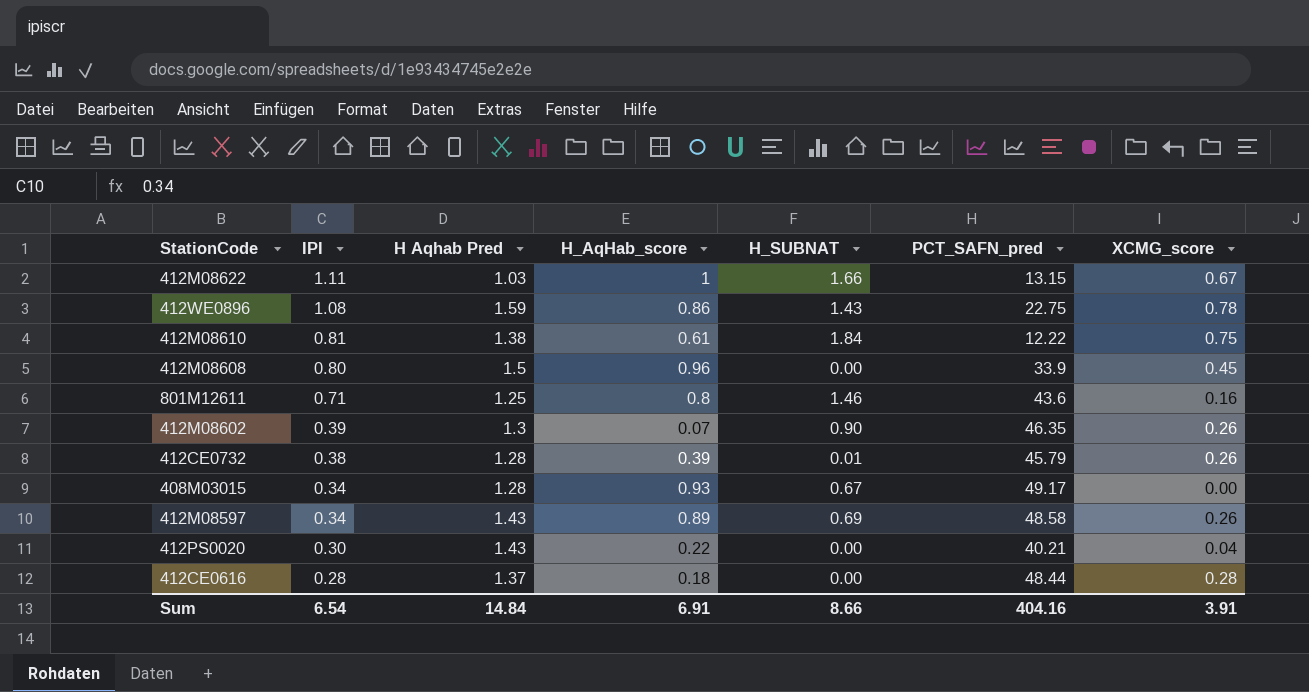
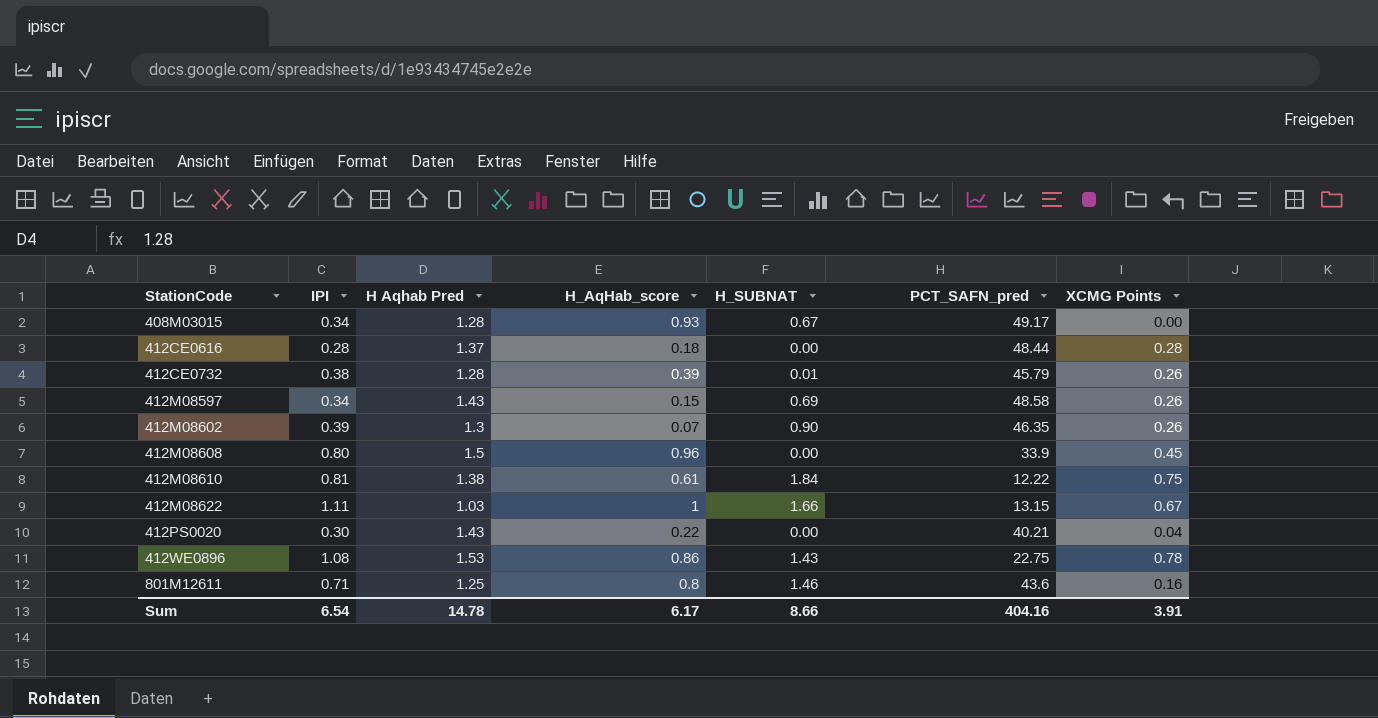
row order: IPI descending -> StationCode ascending
column name: XCMG_score -> XCMG Points
412M08597 | H_AqHab_score: 0.89 -> 0.15
412WE0896 | H Aqhab Pred: 1.59 -> 1.53
Sum | H Aqhab Pred: 14.84 -> 14.78
Sum | H_AqHab_score: 6.91 -> 6.17

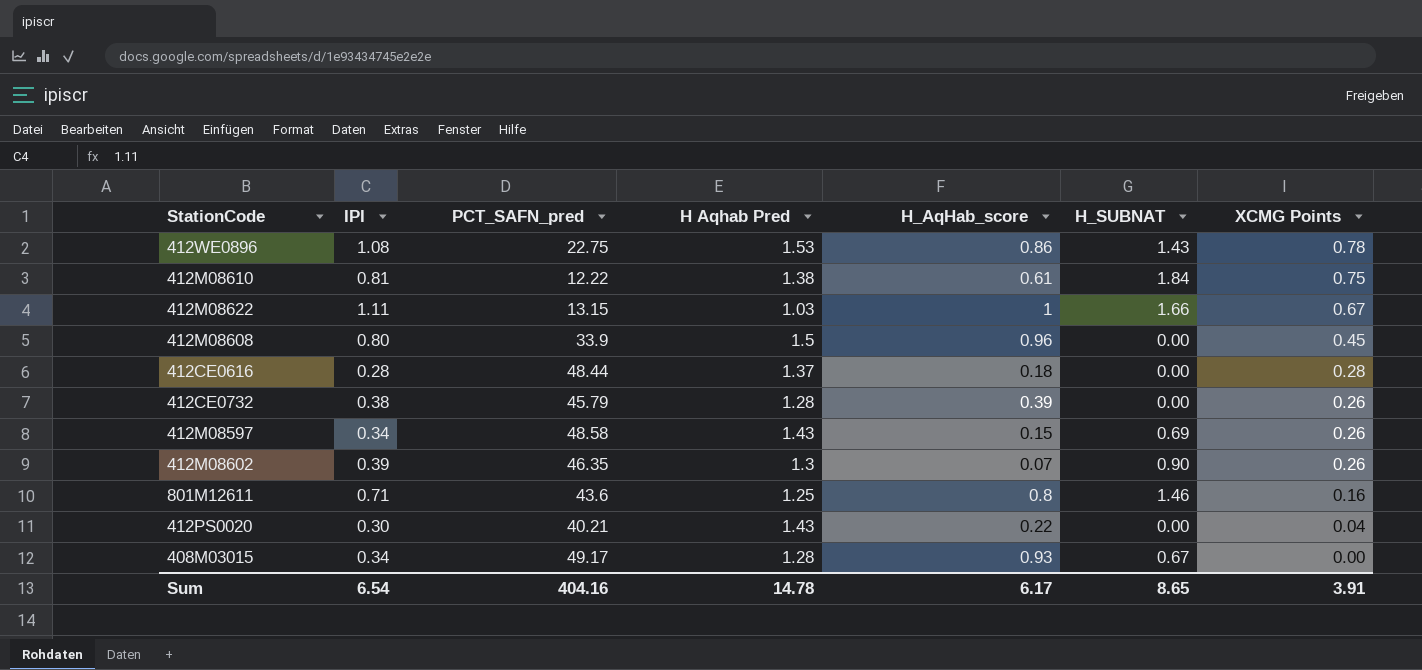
row order: StationCode ascending -> XCMG Points descending
column PCT_SAFN_pred | position: 6 -> 3
412CE0732 | H_SUBNAT: 0.01 -> 0.00
Sum | H_SUBNAT: 8.66 -> 8.65

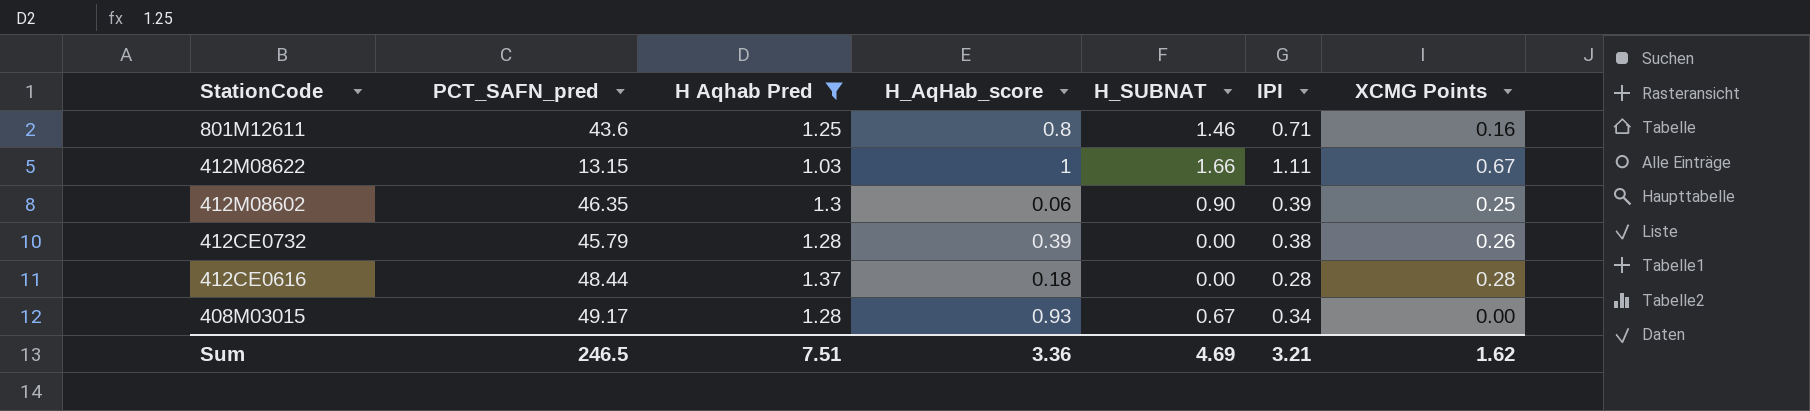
filter: none -> H Aqhab Pred <= 1.37
row order: XCMG Points descending -> StationCode descending
column IPI | position: 2 -> 6
412M08602 | H_AqHab_score: 0.07 -> 0.06
412M08602 | XCMG Points: 0.26 -> 0.25
Sum | PCT_SAFN_pred: 404.16 -> 246.5
Sum | H Aqhab Pred: 14.78 -> 7.51
Sum | H_AqHab_score: 6.17 -> 3.36
Sum | H_SUBNAT: 8.65 -> 4.69
Sum | IPI: 6.54 -> 3.21
Sum | XCMG Points: 3.91 -> 1.62

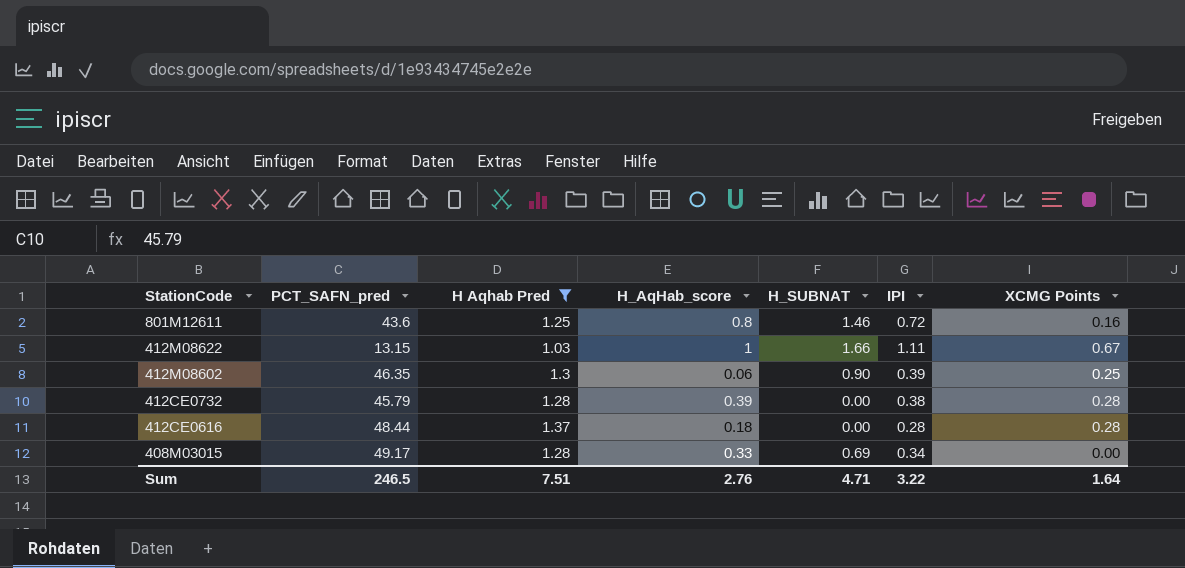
801M12611 | IPI: 0.71 -> 0.72
412CE0732 | XCMG Points: 0.26 -> 0.28
408M03015 | H_AqHab_score: 0.93 -> 0.33
408M03015 | H_SUBNAT: 0.67 -> 0.69
Sum | H_AqHab_score: 3.36 -> 2.76
Sum | H_SUBNAT: 4.69 -> 4.71
Sum | IPI: 3.21 -> 3.22
Sum | XCMG Points: 1.62 -> 1.64

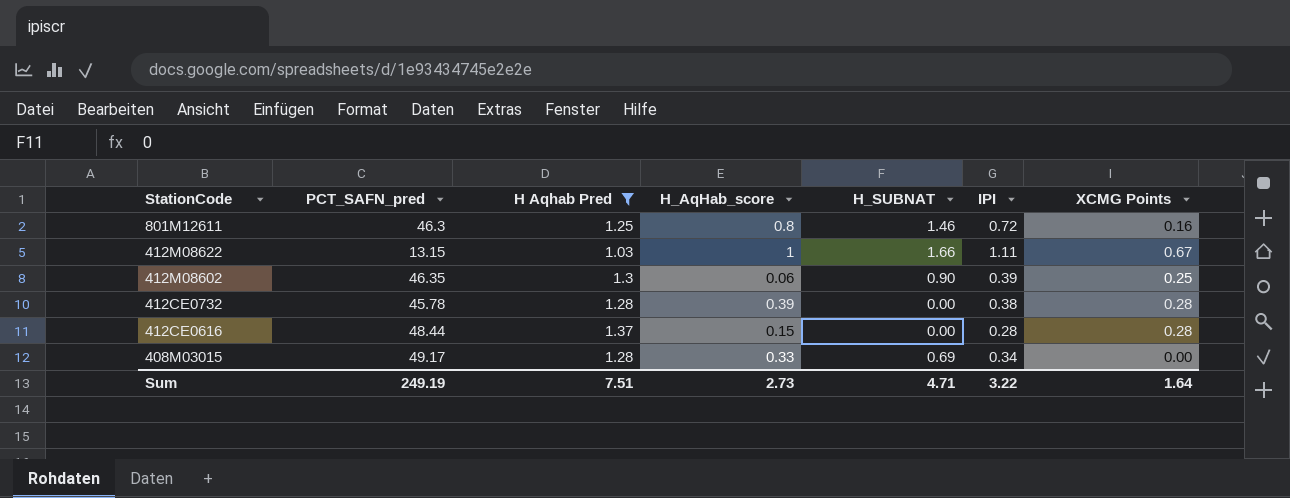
801M12611 | PCT_SAFN_pred: 43.6 -> 46.3
412CE0732 | PCT_SAFN_pred: 45.79 -> 45.78
412CE0616 | H_AqHab_score: 0.18 -> 0.15
Sum | PCT_SAFN_pred: 246.5 -> 249.19
Sum | H_AqHab_score: 2.76 -> 2.73

